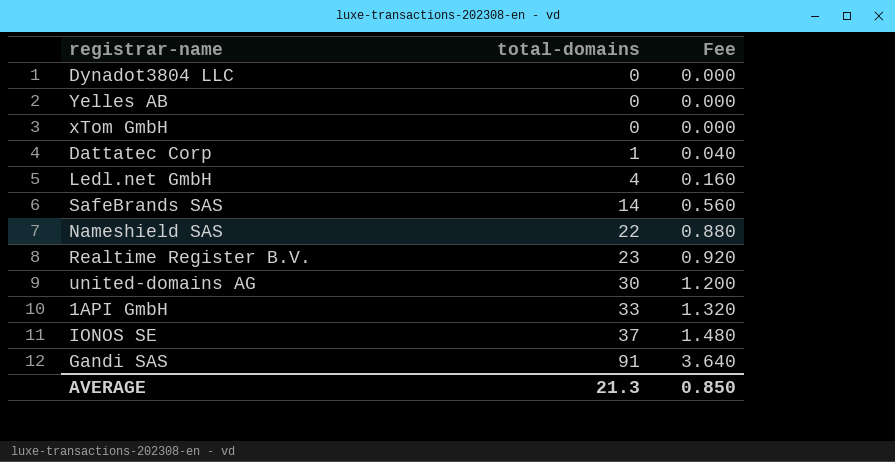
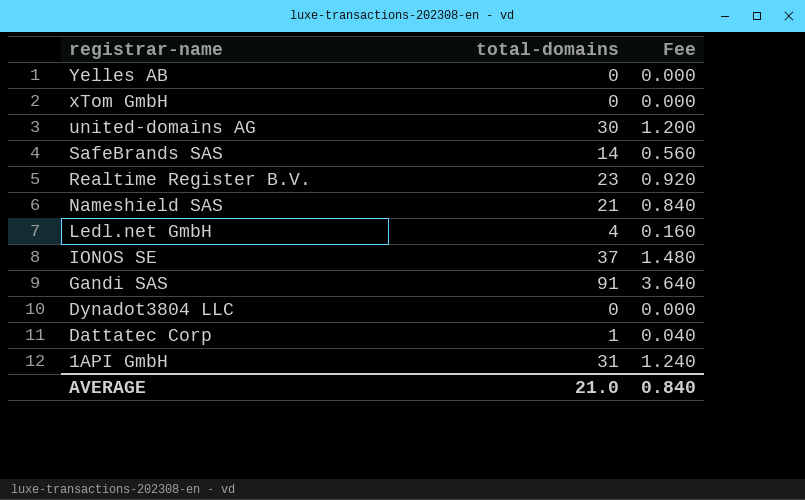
row order: total-domains ascending -> registrar-name descending
Nameshield SAS | total-domains: 22 -> 21
Nameshield SAS | Fee: 0.880 -> 0.840
1API GmbH | total-domains: 33 -> 31
1API GmbH | Fee: 1.320 -> 1.240
AVERAGE | total-domains: 21.3 -> 21.0
AVERAGE | Fee: 0.850 -> 0.840

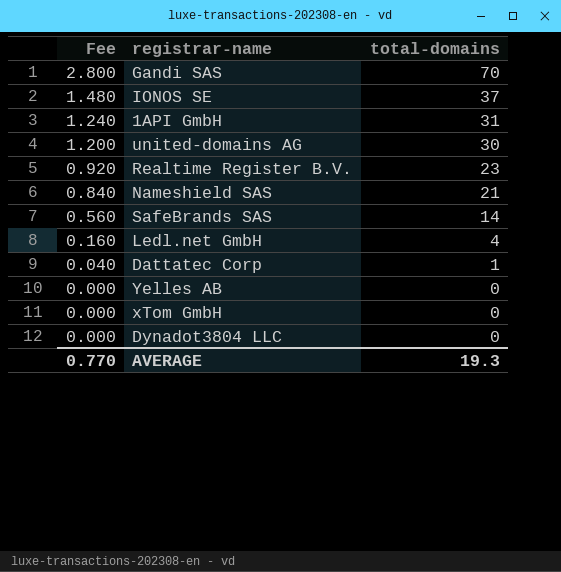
row order: registrar-name descending -> Fee descending
column Fee | position: 3 -> 1
Gandi SAS | Fee: 3.640 -> 2.800
Gandi SAS | total-domains: 91 -> 70
AVERAGE | Fee: 0.840 -> 0.770
AVERAGE | total-domains: 21.0 -> 19.3

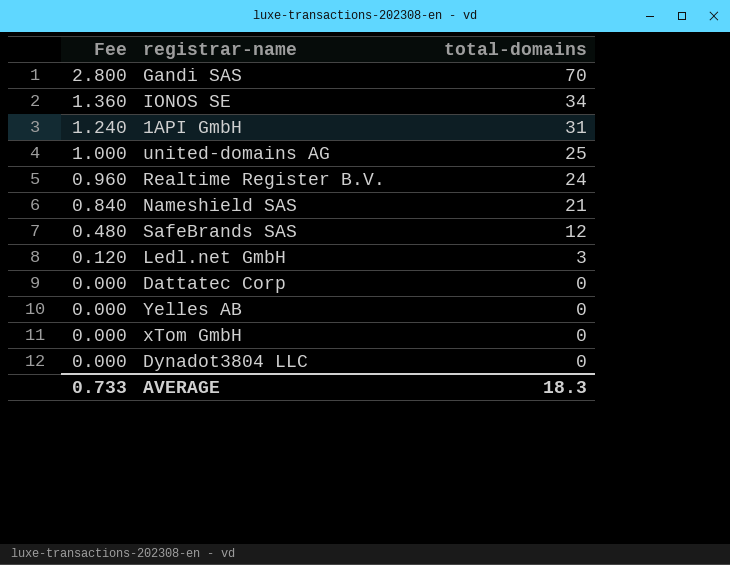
IONOS SE | Fee: 1.480 -> 1.360
IONOS SE | total-domains: 37 -> 34
united-domains AG | Fee: 1.200 -> 1.000
united-domains AG | total-domains: 30 -> 25
Realtime Register B.V. | Fee: 0.920 -> 0.960
Realtime Register B.V. | total-domains: 23 -> 24
SafeBrands SAS | Fee: 0.560 -> 0.480
SafeBrands SAS | total-domains: 14 -> 12
Ledl.net GmbH | Fee: 0.160 -> 0.120
Ledl.net GmbH | total-domains: 4 -> 3
Dattatec Corp | Fee: 0.040 -> 0.000
Dattatec Corp | total-domains: 1 -> 0
AVERAGE | Fee: 0.770 -> 0.733
AVERAGE | total-domains: 19.3 -> 18.3

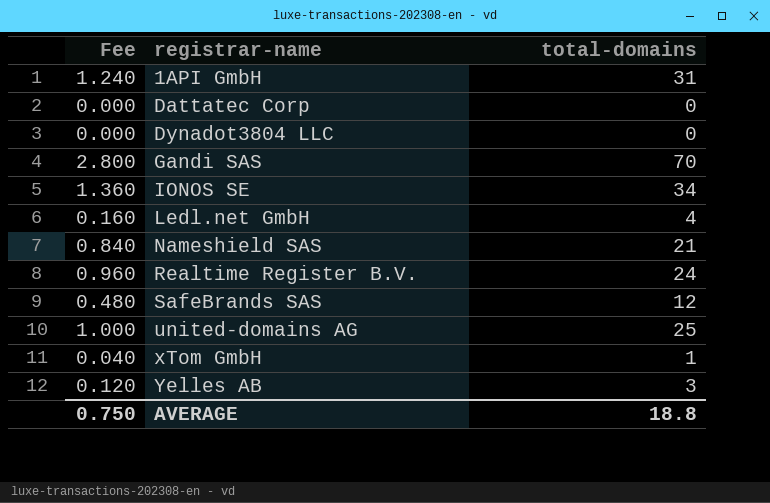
row order: Fee descending -> registrar-name ascending
Ledl.net GmbH | Fee: 0.120 -> 0.160
Ledl.net GmbH | total-domains: 3 -> 4
xTom GmbH | Fee: 0.000 -> 0.040
xTom GmbH | total-domains: 0 -> 1
Yelles AB | Fee: 0.000 -> 0.120
Yelles AB | total-domains: 0 -> 3
AVERAGE | Fee: 0.733 -> 0.750
AVERAGE | total-domains: 18.3 -> 18.8

